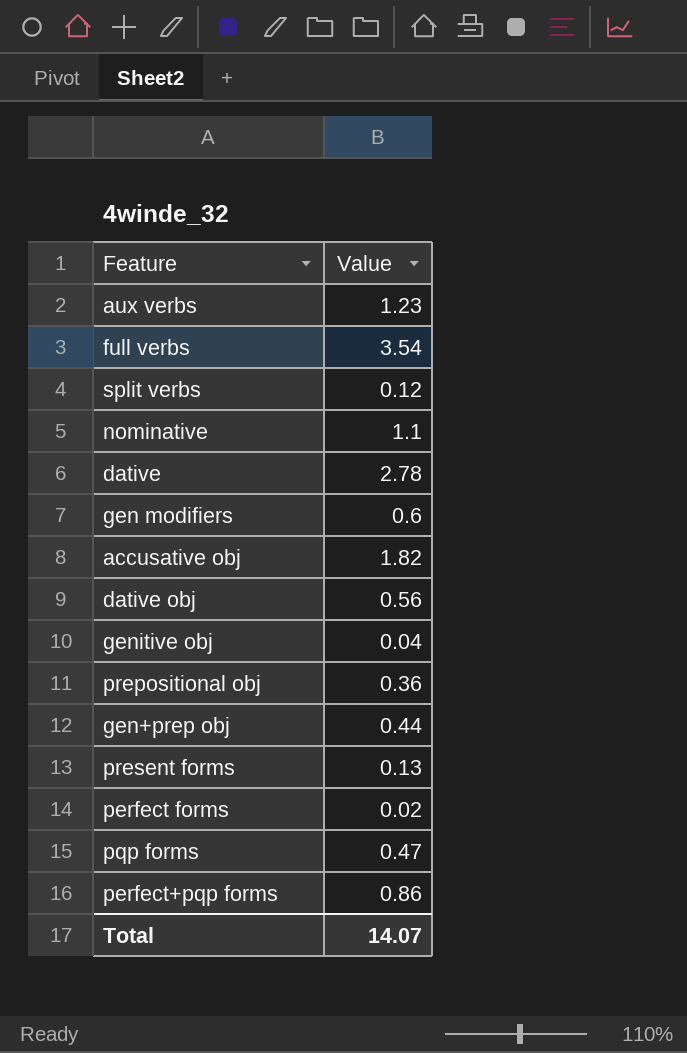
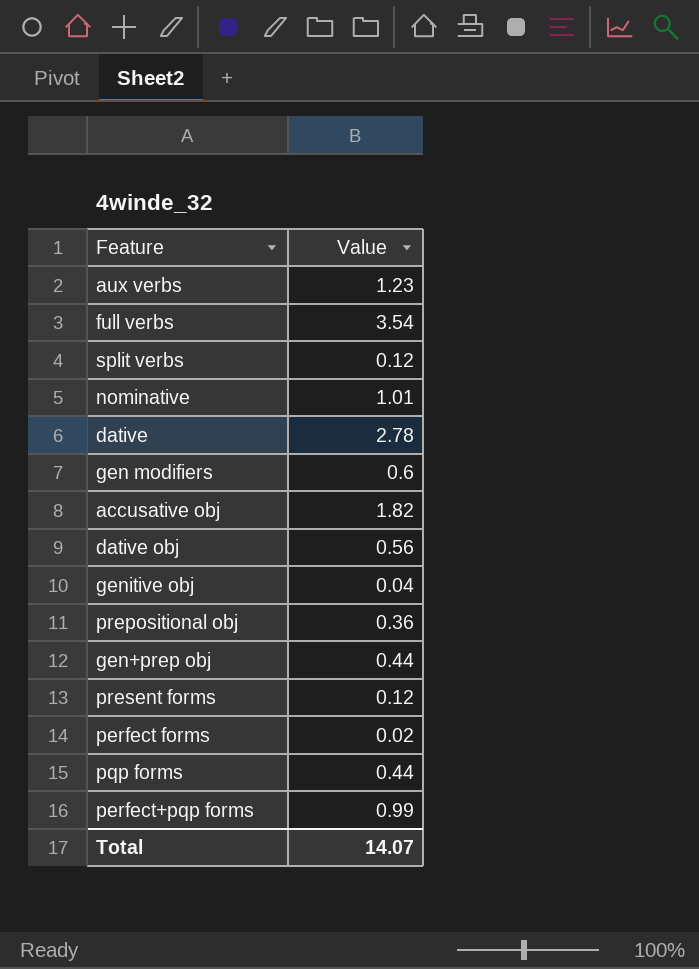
nominative | Value: 1.1 -> 1.01
present forms | Value: 0.13 -> 0.12
pqp forms | Value: 0.47 -> 0.44
perfect+pqp forms | Value: 0.86 -> 0.99

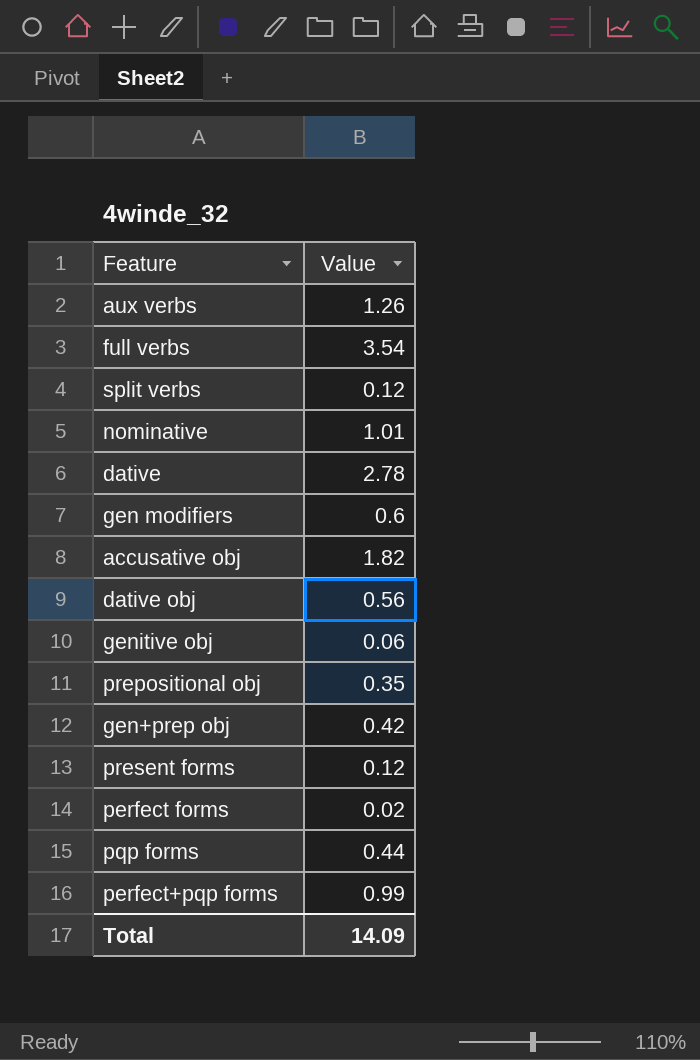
aux verbs | Value: 1.23 -> 1.26
genitive obj | Value: 0.04 -> 0.06
prepositional obj | Value: 0.36 -> 0.35
gen+prep obj | Value: 0.44 -> 0.42
Total | Value: 14.07 -> 14.09

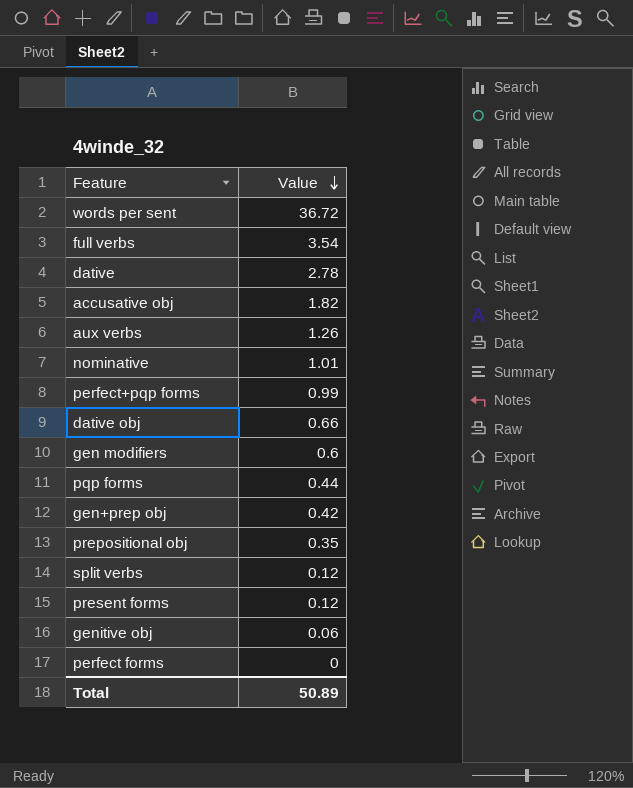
row order: none -> Value descending
row words per sent: none -> 36.72
dative obj | Value: 0.56 -> 0.66
perfect forms | Value: 0.02 -> 0
Total | Value: 14.09 -> 50.89

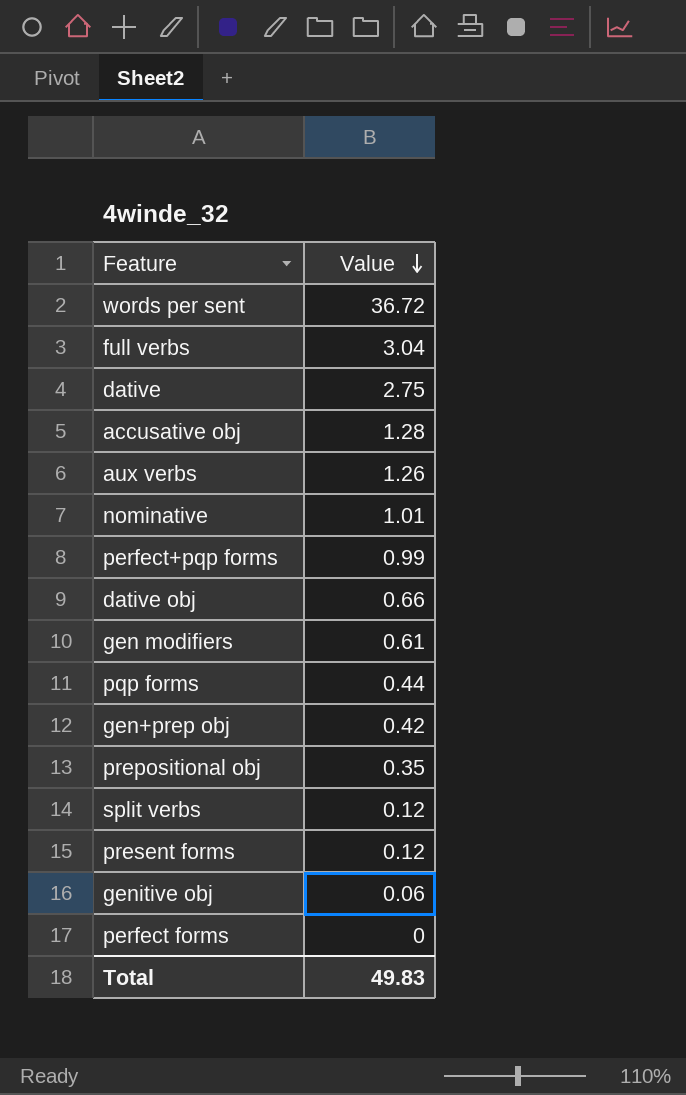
full verbs | Value: 3.54 -> 3.04
dative | Value: 2.78 -> 2.75
accusative obj | Value: 1.82 -> 1.28
gen modifiers | Value: 0.6 -> 0.61
Total | Value: 50.89 -> 49.83

